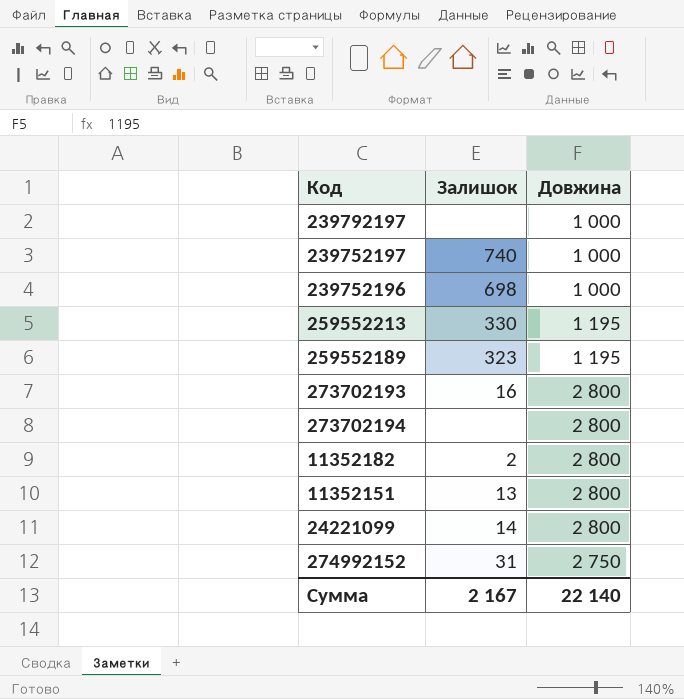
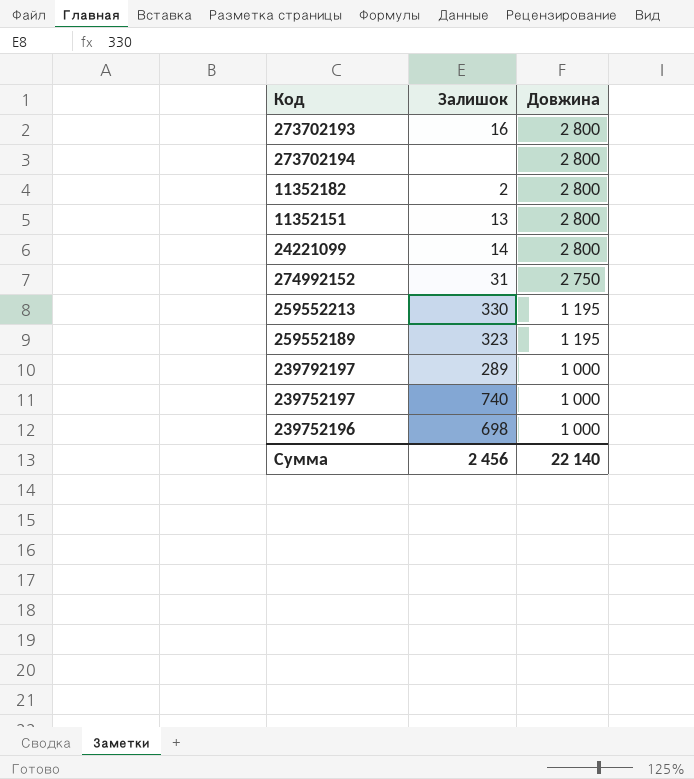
row order: none -> Довжина descending
239792197 | Залишок: none -> 289
Сумма | Залишок: 2 167 -> 2 456

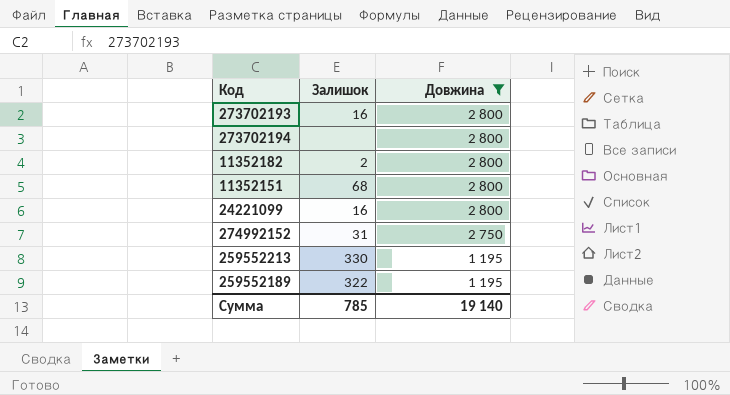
filter: none -> Довжина != 1 000
11352151 | Залишок: 13 -> 68
24221099 | Залишок: 14 -> 16
259552189 | Залишок: 323 -> 322
Сумма | Залишок: 2 456 -> 785
Сумма | Довжина: 22 140 -> 19 140

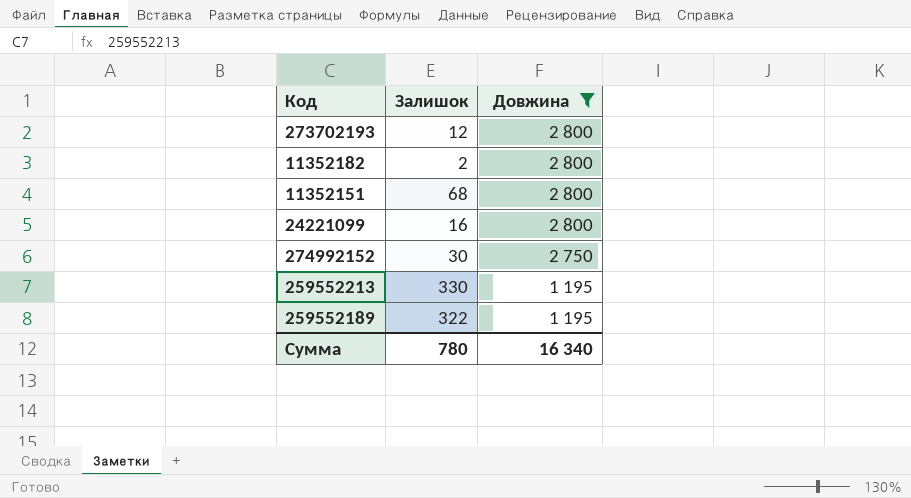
row 273702194: none | 2 800 -> none
273702193 | Залишок: 16 -> 12
274992152 | Залишок: 31 -> 30
Сумма | Залишок: 785 -> 780
Сумма | Довжина: 19 140 -> 16 340

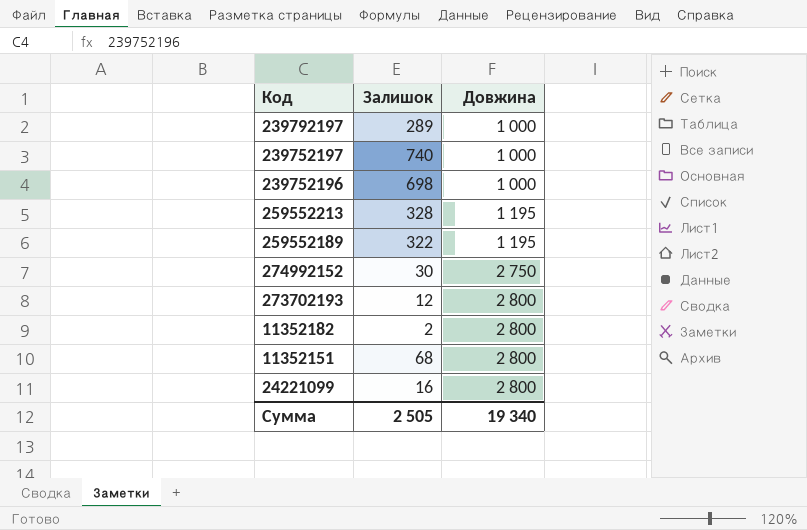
filter: Довжина != 1 000 -> none
row order: Довжина descending -> Довжина ascending
259552213 | Залишок: 330 -> 328
Сумма | Залишок: 780 -> 2 505
Сумма | Довжина: 16 340 -> 19 340

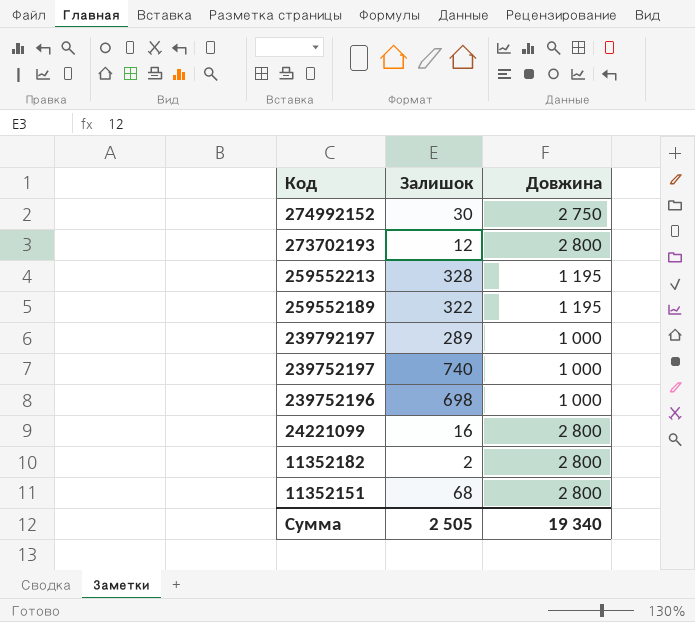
row order: Довжина ascending -> Код descending

